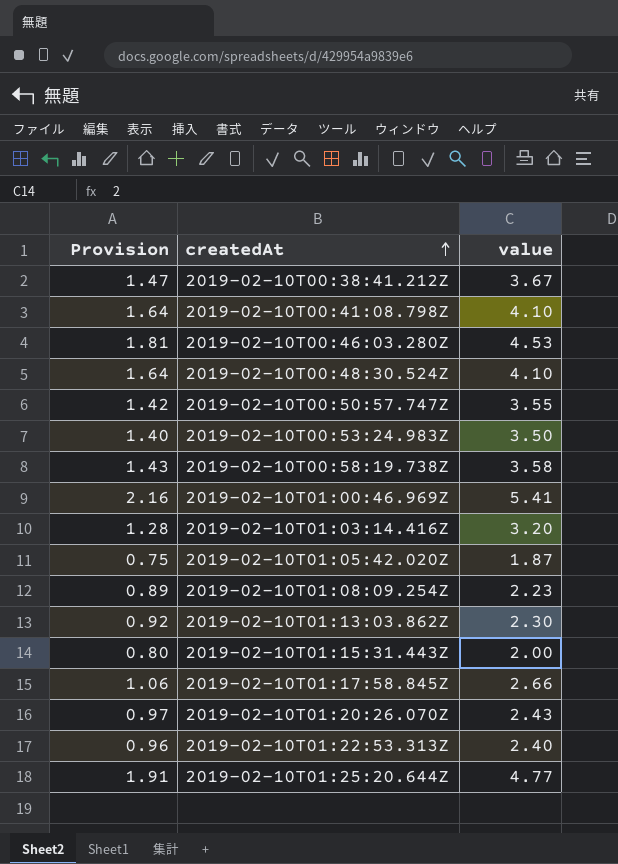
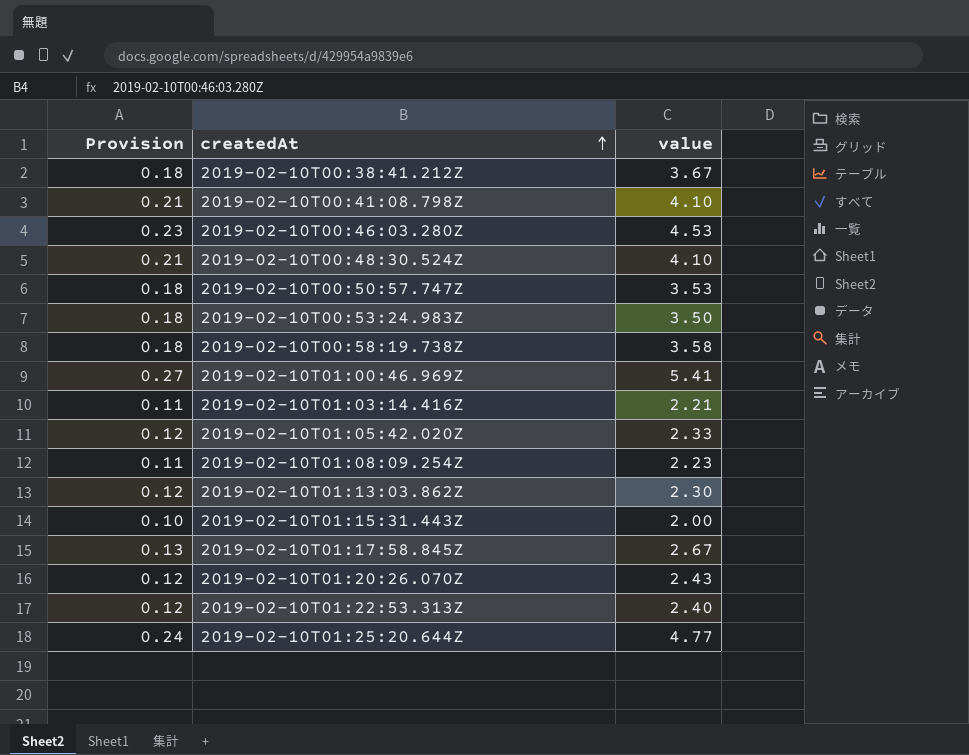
column Provision | formula: [value] * 0.4 -> [value] * 0.05
2019-02-10T00:50:57.747Z | value: 3.55 -> 3.53
2019-02-10T01:03:14.416Z | value: 3.20 -> 2.21
2019-02-10T01:05:42.020Z | value: 1.87 -> 2.33
2019-02-10T01:17:58.845Z | value: 2.66 -> 2.67

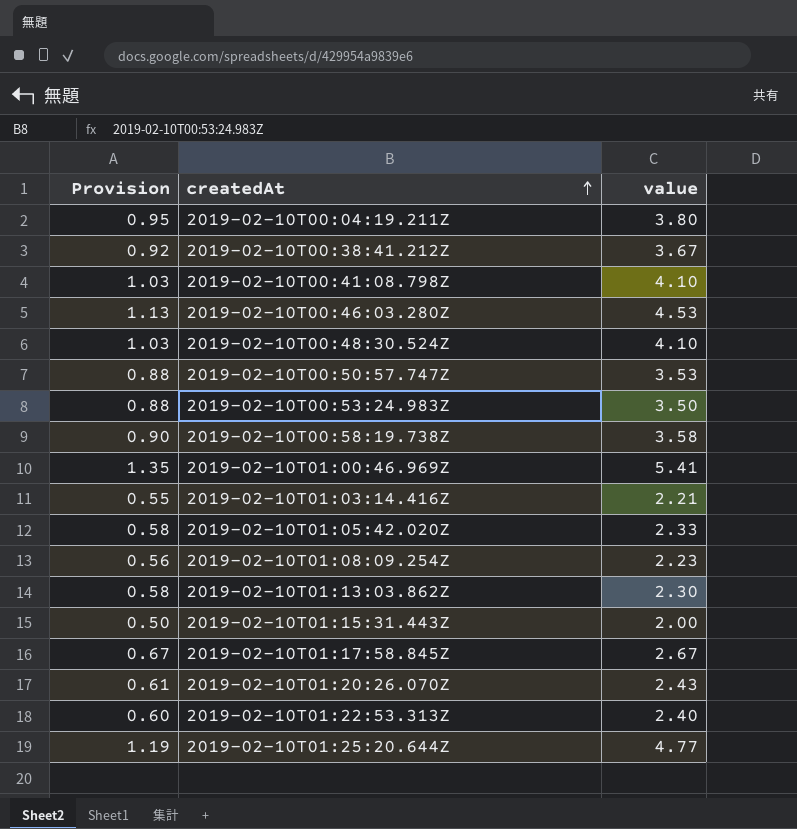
column Provision | formula: [value] * 0.05 -> [value] * 0.25
row 2019-02-10T00:04:19.211Z: none -> 0.95 | 3.80

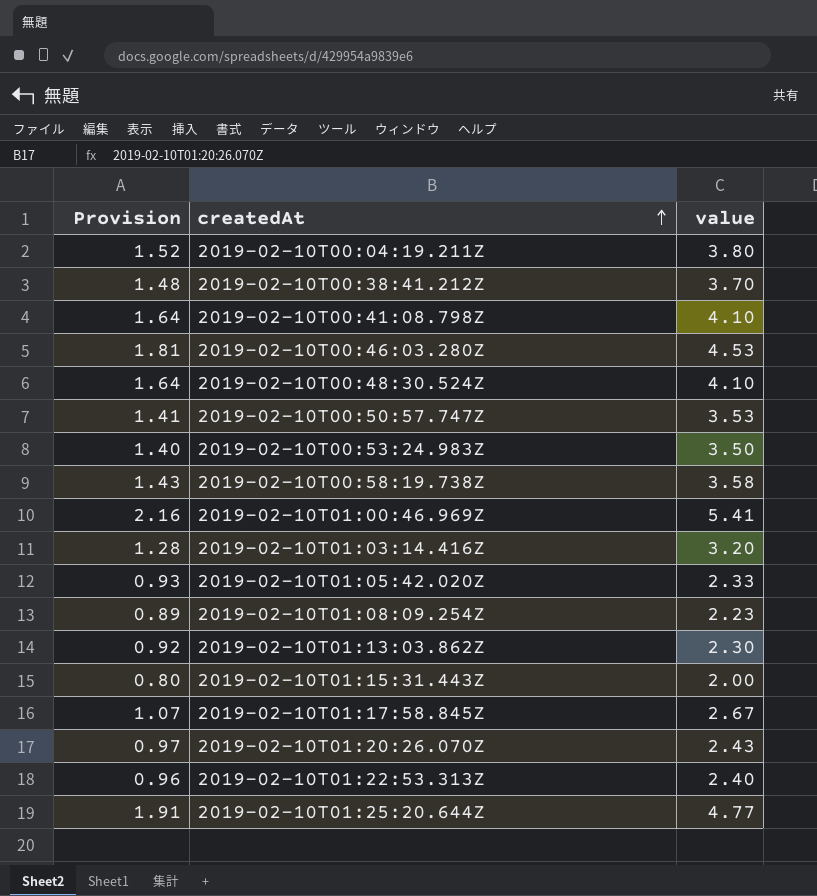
column Provision | formula: [value] * 0.25 -> [value] * 0.4
2019-02-10T00:38:41.212Z | value: 3.67 -> 3.70
2019-02-10T01:03:14.416Z | value: 2.21 -> 3.20

